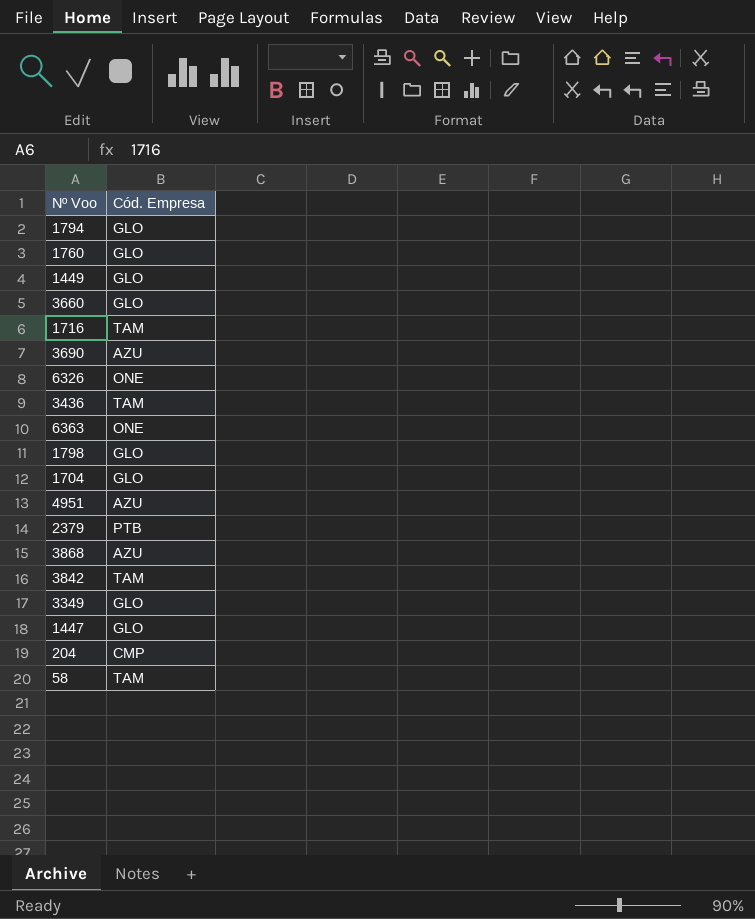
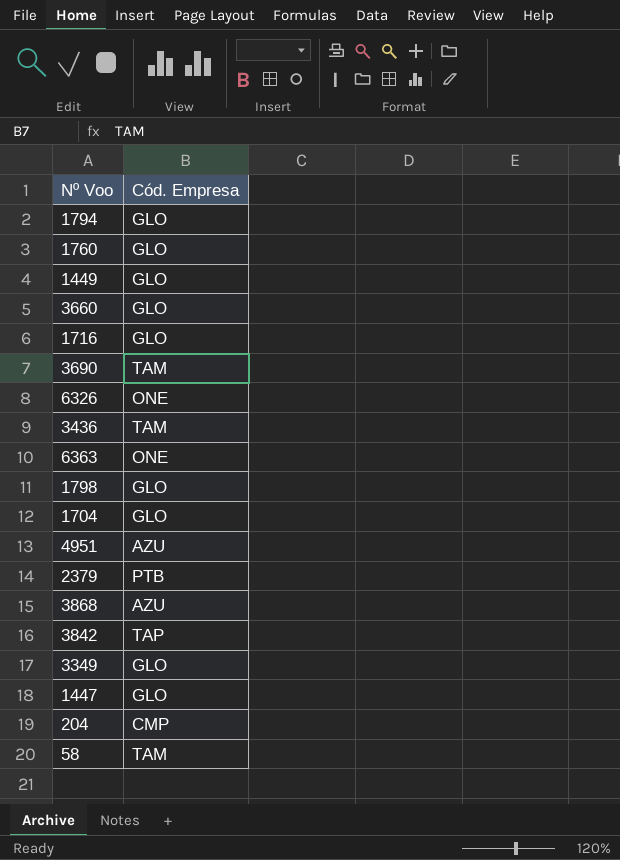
1716 | Cód. Empresa: TAM -> GLO
3690 | Cód. Empresa: AZU -> TAM
3842 | Cód. Empresa: TAM -> TAP

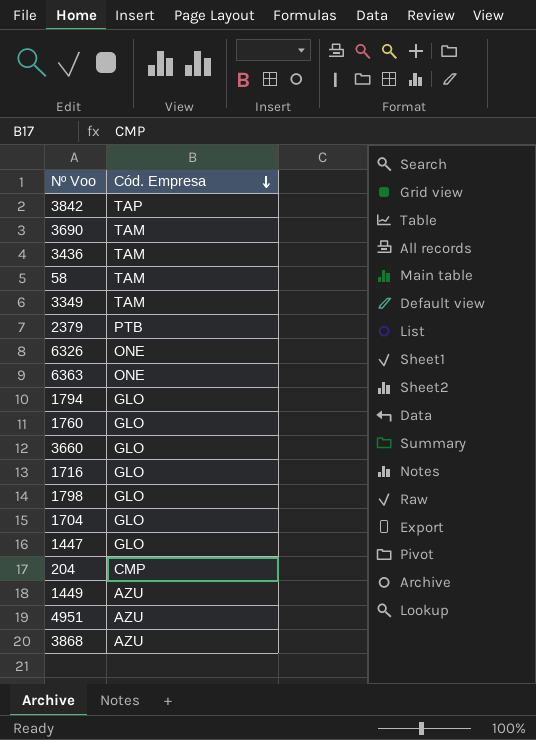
row order: none -> Cód. Empresa descending
3349 | Cód. Empresa: GLO -> TAM
1449 | Cód. Empresa: GLO -> AZU

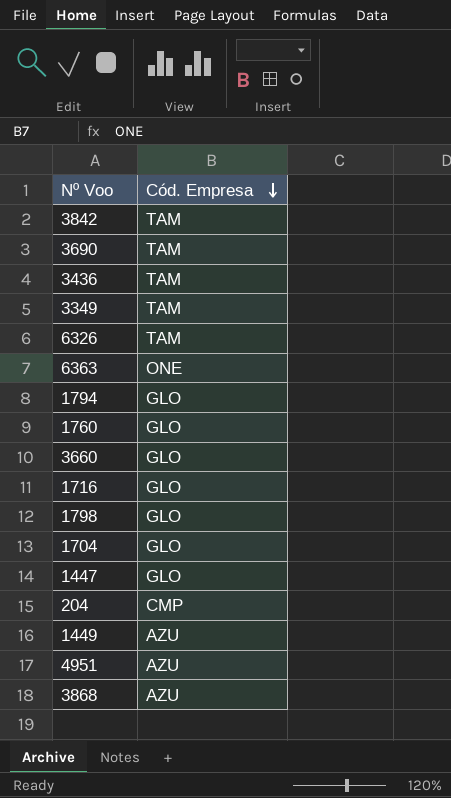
row 58: TAM -> none
row 2379: PTB -> none
3842 | Cód. Empresa: TAP -> TAM
6326 | Cód. Empresa: ONE -> TAM

